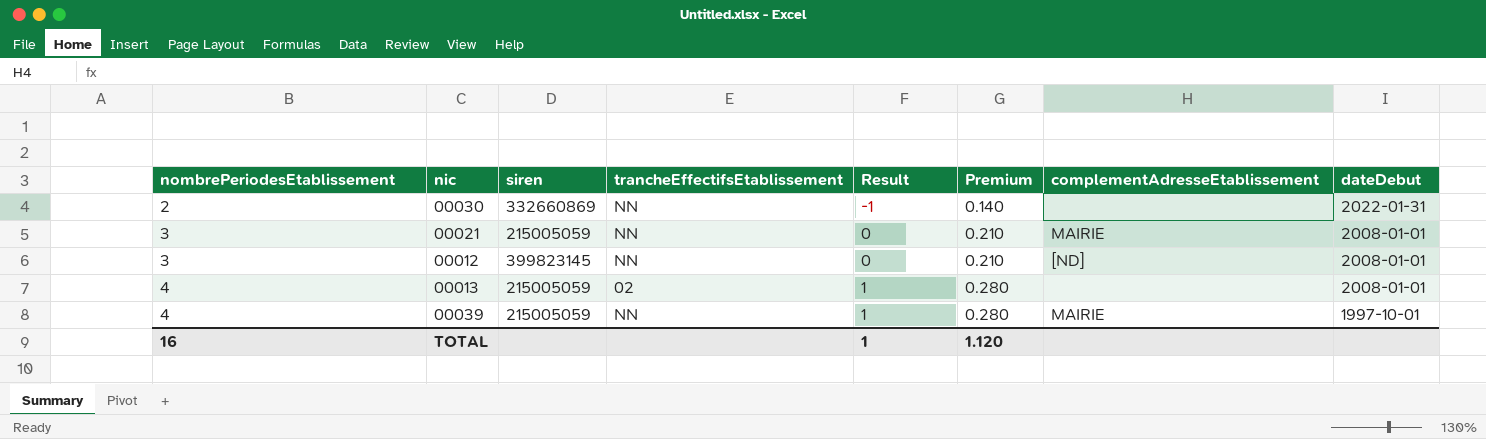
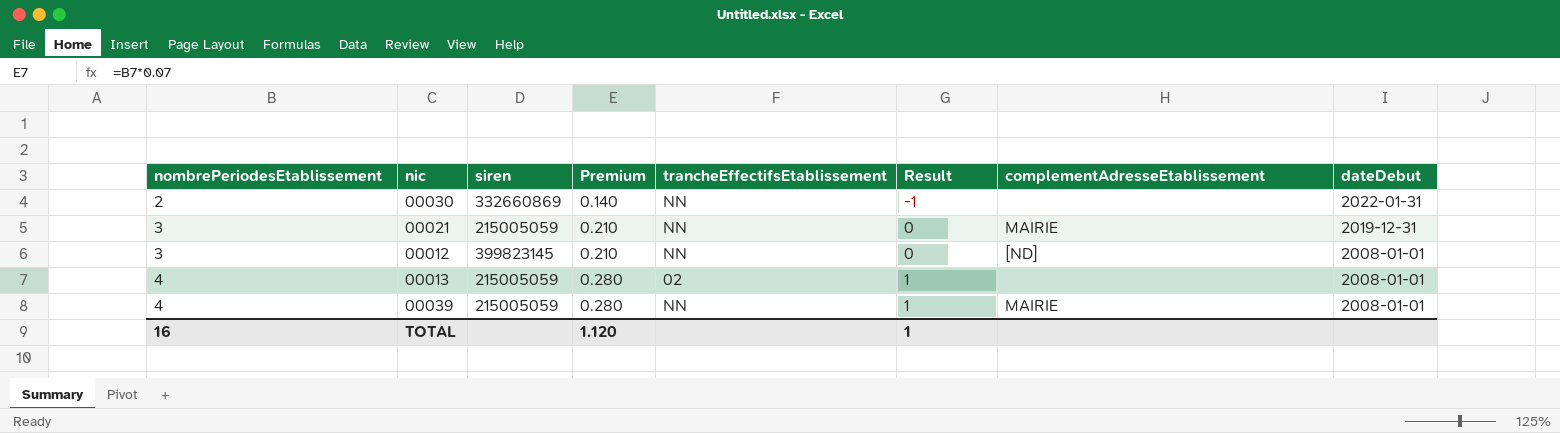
column Premium | position: 6 -> 4
00021 | dateDebut: 2008-01-01 -> 2019-12-31
00039 | dateDebut: 1997-10-01 -> 2008-01-01

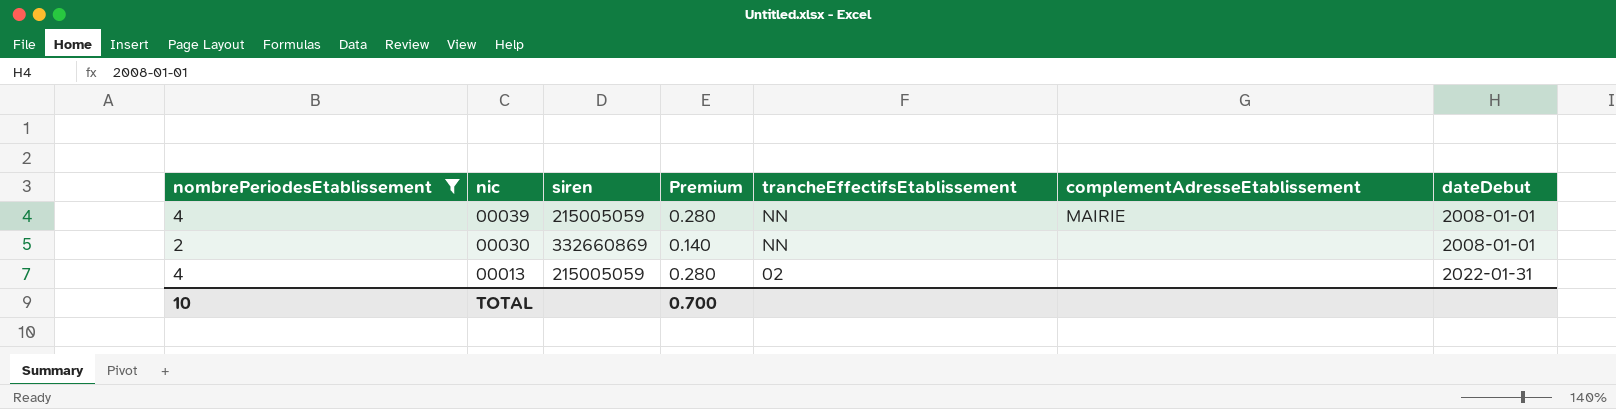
filter: none -> nombrePeriodesEtablissement != 3
row order: nombrePeriodesEtablissement ascending -> nic descending
column Result | formula: [nombrePeriodesEtablissement] - 3 -> none
00030 | dateDebut: 2022-01-31 -> 2008-01-01
00013 | dateDebut: 2008-01-01 -> 2022-01-31
TOTAL | nombrePeriodesEtablissement: 16 -> 10
TOTAL | Premium: 1.120 -> 0.700

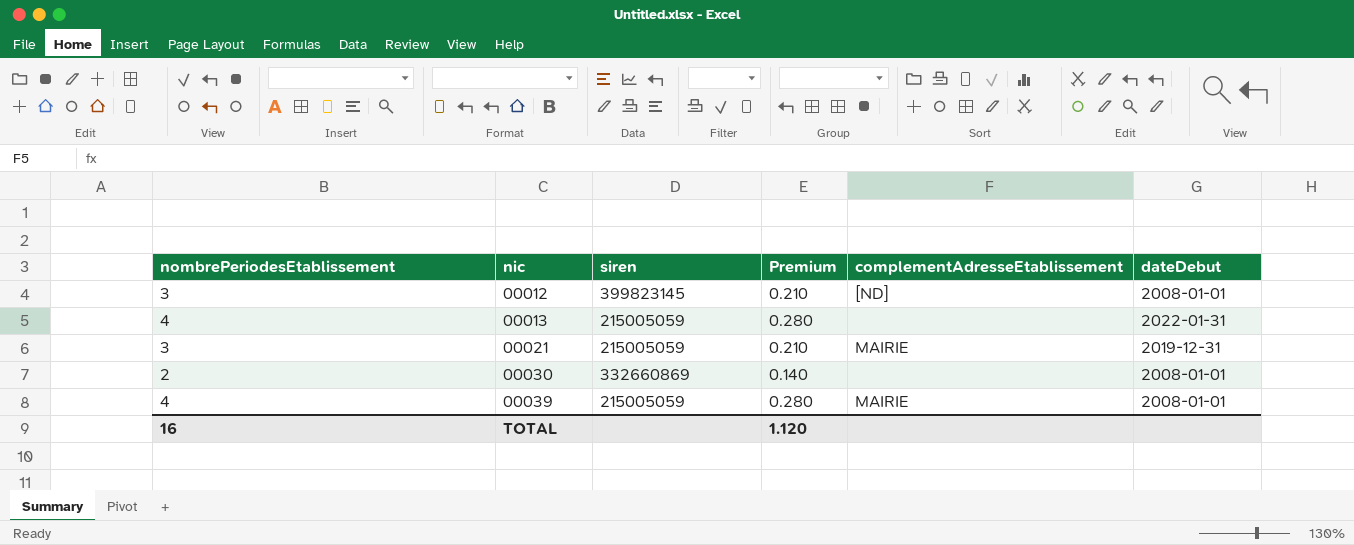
filter: nombrePeriodesEtablissement != 3 -> none
row order: nic descending -> nic ascending
column trancheEffectifsEtablissement | position: 5 -> none
TOTAL | nombrePeriodesEtablissement: 10 -> 16
TOTAL | Premium: 0.700 -> 1.120

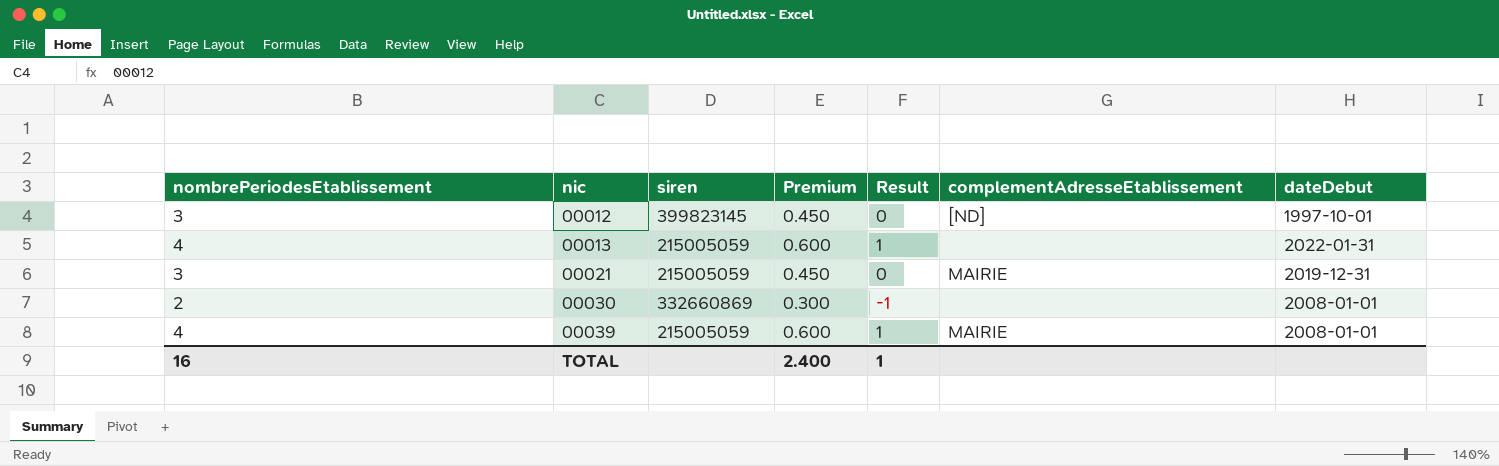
column Premium | formula: [nombrePeriodesEtablissement] * 0.07 -> [nombrePeriodesEtablissement] * 0.15
column Result | formula: none -> [nombrePeriodesEtablissement] - 3
00012 | dateDebut: 2008-01-01 -> 1997-10-01
TOTAL | Premium: 1.120 -> 2.400

